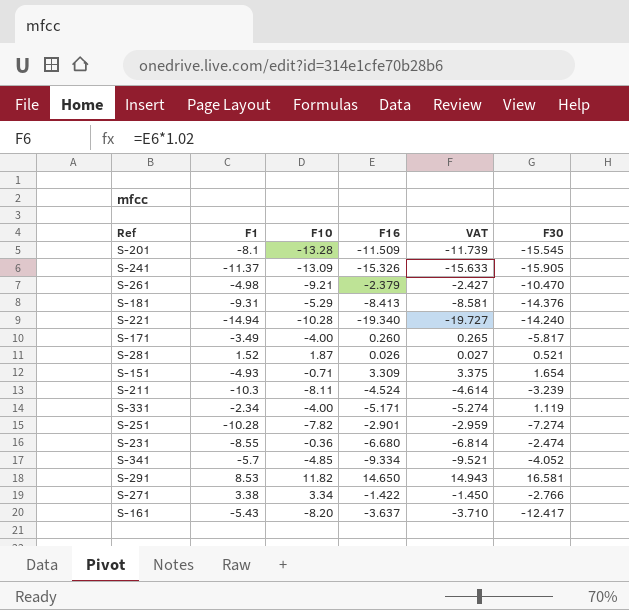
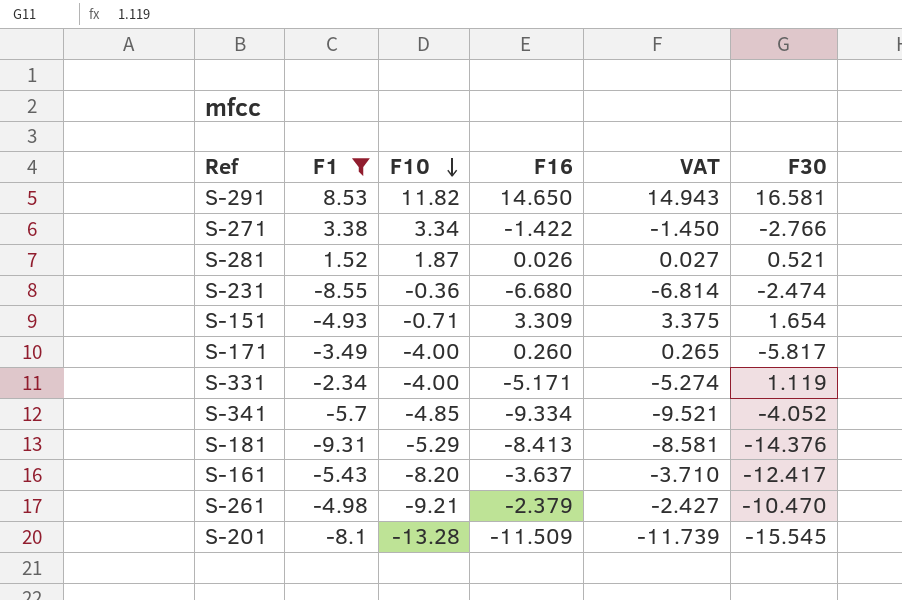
filter: none -> F1 >= -9.31
row order: none -> F10 descending

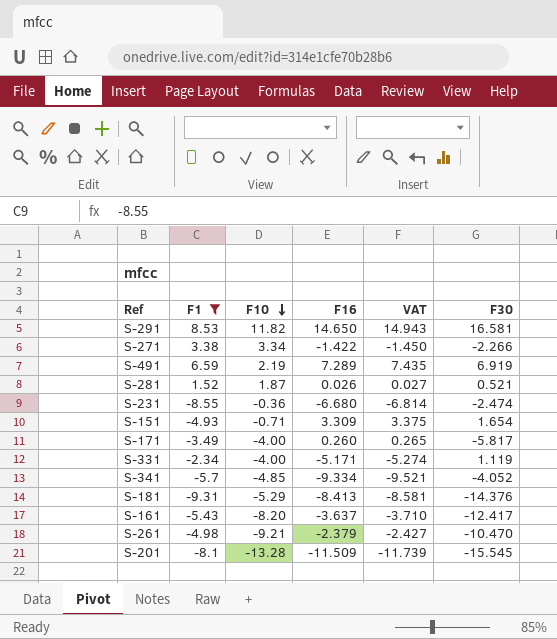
S-271 | F30: -2.766 -> -2.266
row S-491: none -> 6.59 | 2.19 | 7.289 | 7.435 | 6.919

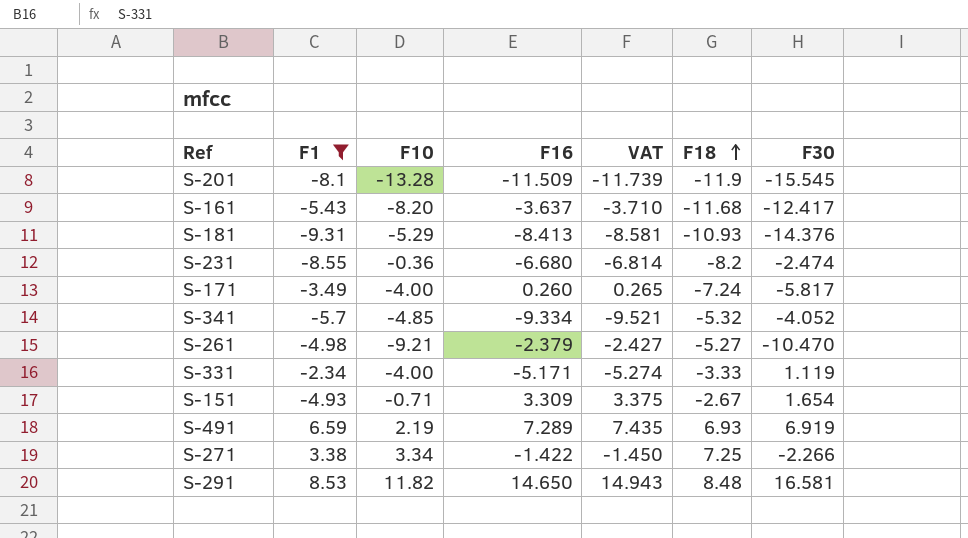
row order: F10 descending -> F18 ascending
column F18 | position: none -> 6
row S-281: 1.52 | 1.87 | 0.026 | 0.027 | 0.521 -> none

